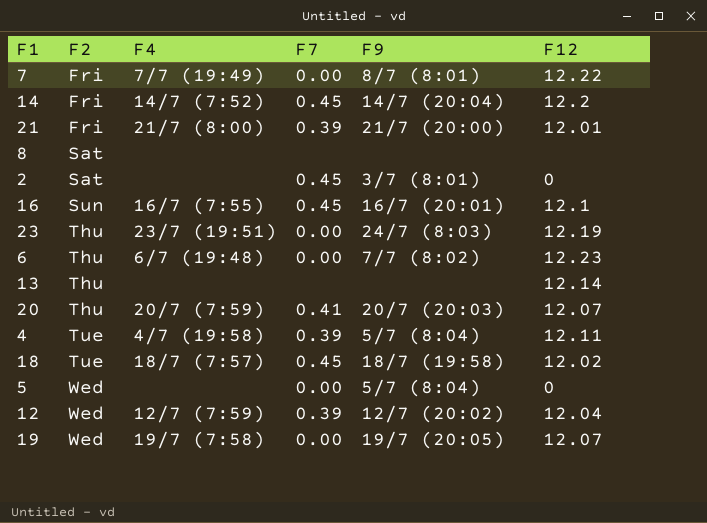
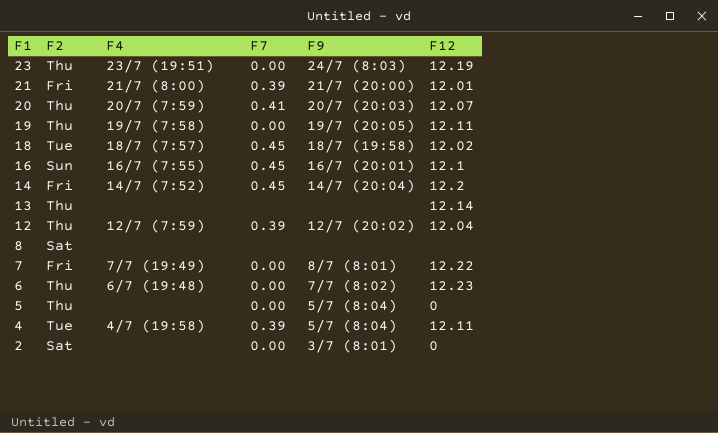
row order: F2 ascending -> F1 descending
19 | F2: Wed -> Thu
19 | F12: 12.07 -> 12.11
12 | F2: Wed -> Thu
5 | F2: Wed -> Thu
2 | F7: 0.45 -> 0.00

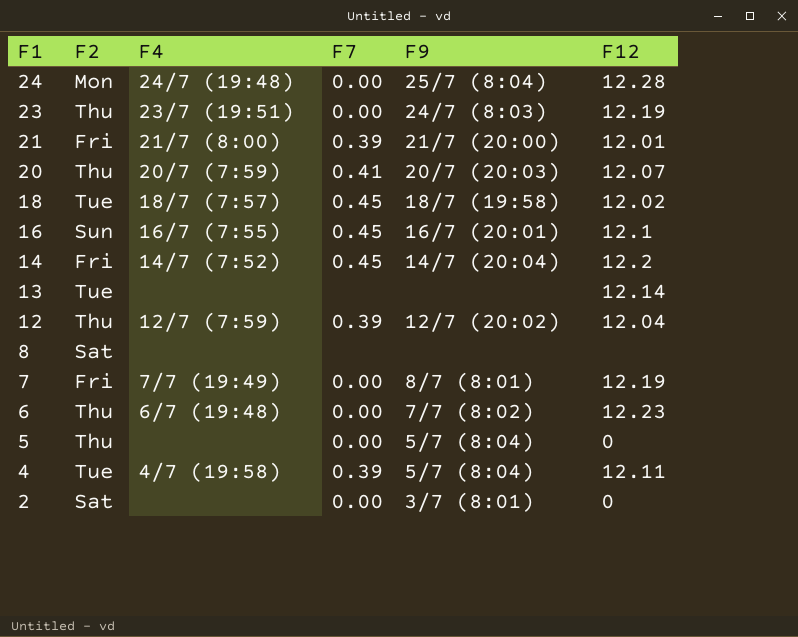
row 19: Thu | 19/7 (7:58) | 0.00 | 19/7 (20:05) | 12.11 -> none
row 24: none -> Mon | 24/7 (19:48) | 0.00 | 25/7 (8:04) | 12.28
13 | F2: Thu -> Tue
7 | F12: 12.22 -> 12.19

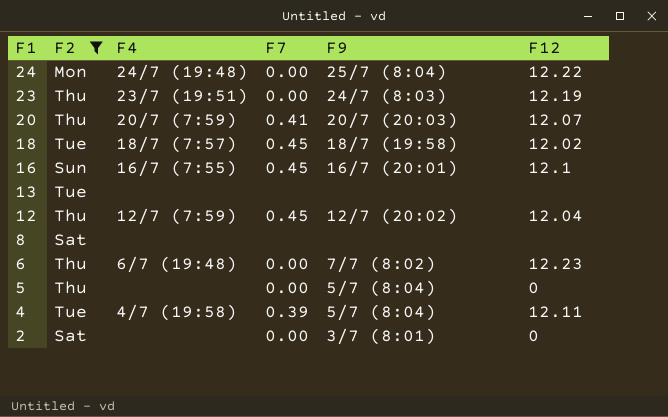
filter: none -> F2 != Fri
24 | F12: 12.28 -> 12.22
13 | F12: 12.14 -> none
12 | F7: 0.39 -> 0.45

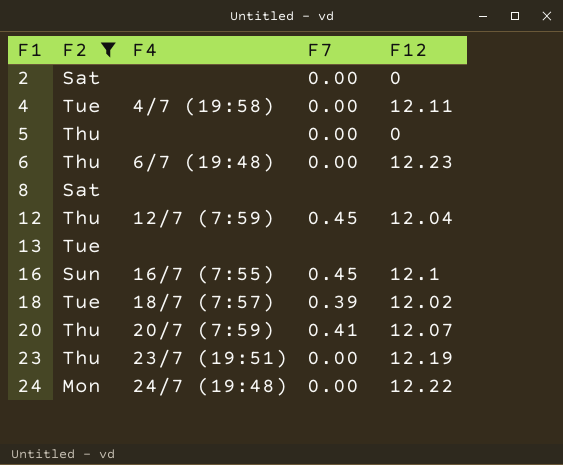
row order: F1 descending -> F1 ascending
column F9 | position: 5 -> none
4 | F7: 0.39 -> 0.00
18 | F7: 0.45 -> 0.39

